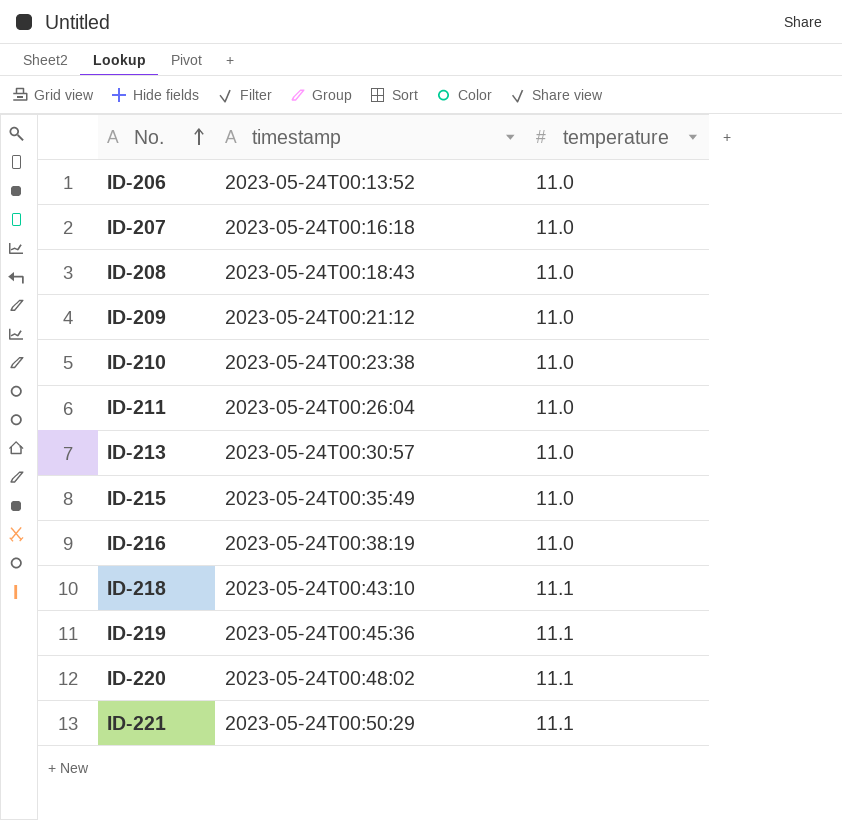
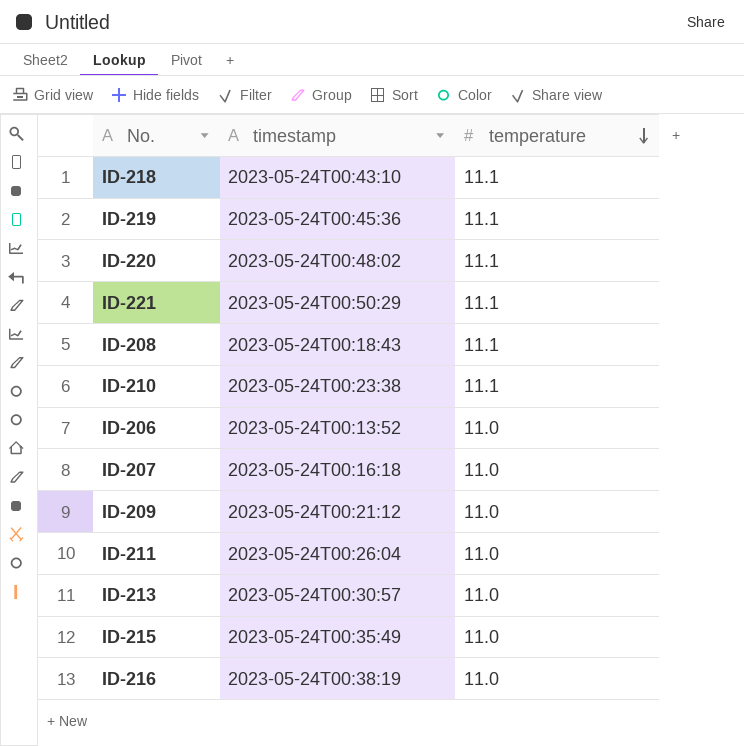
row order: No. ascending -> temperature descending
ID-208 | temperature: 11.0 -> 11.1
ID-210 | temperature: 11.0 -> 11.1

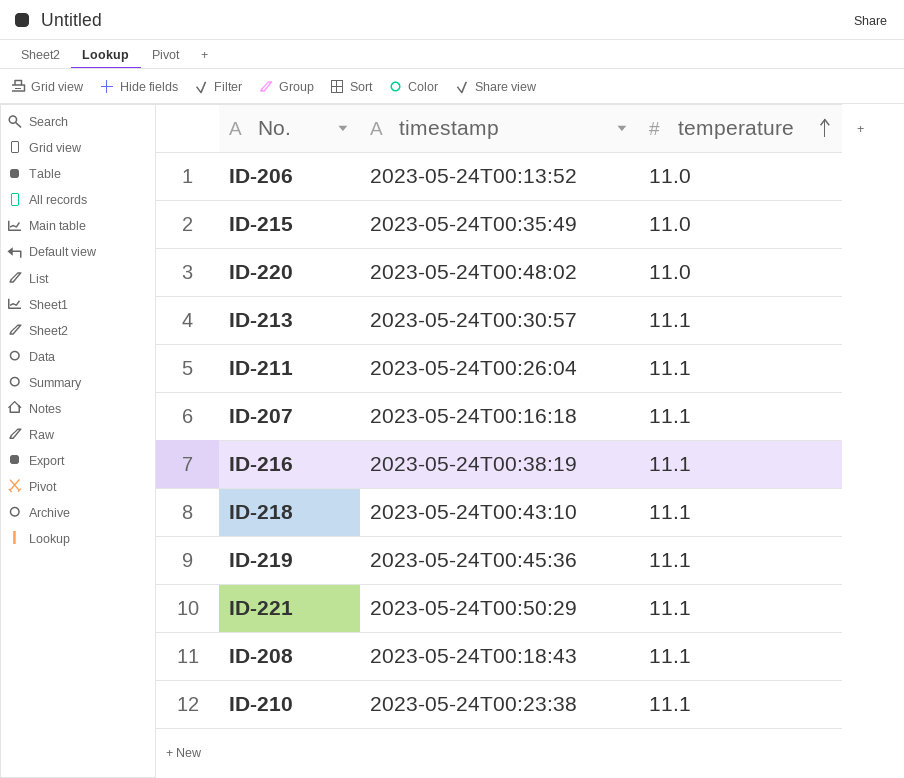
row order: temperature descending -> temperature ascending
row ID-209: 2023-05-24T00:21:12 | 11.0 -> none
ID-220 | temperature: 11.1 -> 11.0
ID-213 | temperature: 11.0 -> 11.1
ID-211 | temperature: 11.0 -> 11.1
ID-207 | temperature: 11.0 -> 11.1
ID-216 | temperature: 11.0 -> 11.1

